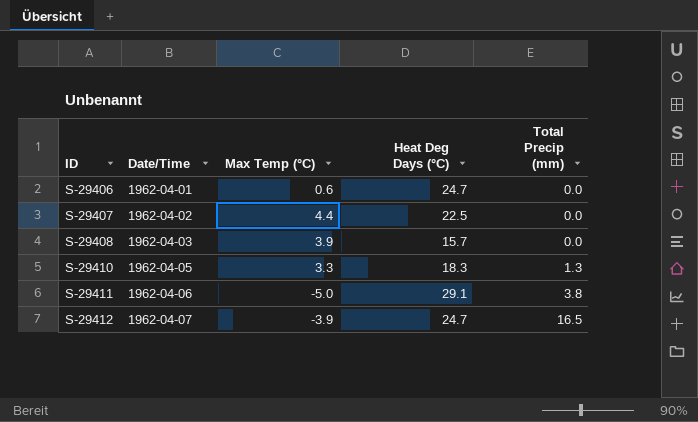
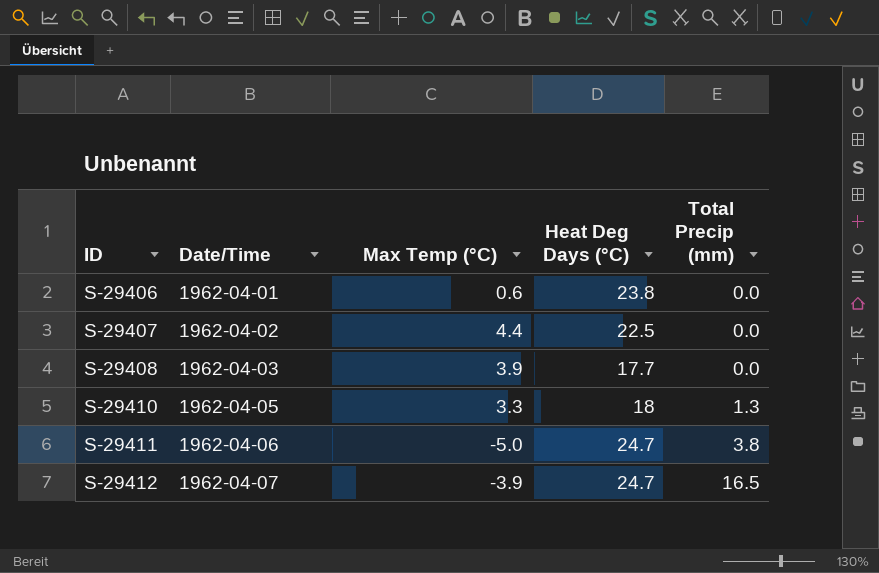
S-29406 | Heat Deg Days (°C): 24.7 -> 23.8
S-29408 | Heat Deg Days (°C): 15.7 -> 17.7
S-29410 | Heat Deg Days (°C): 18.3 -> 18
S-29411 | Heat Deg Days (°C): 29.1 -> 24.7

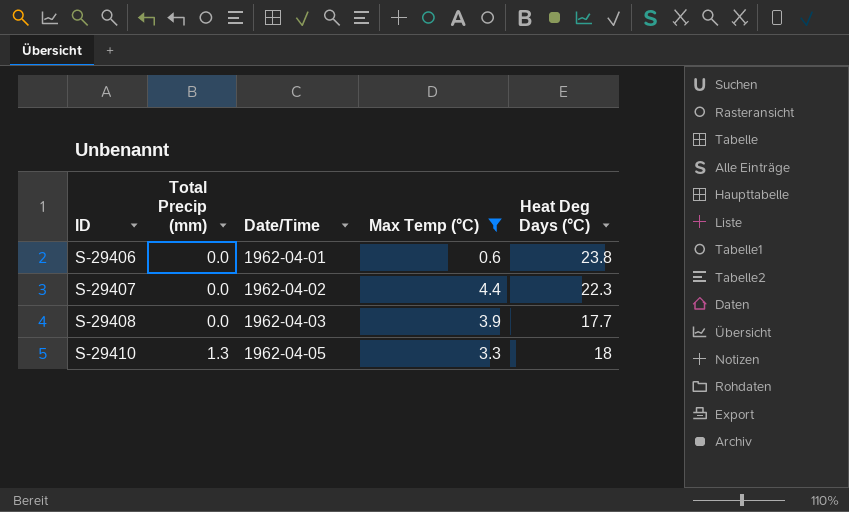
filter: none -> Max Temp (°C) >= 0.6
column Total Precip (mm) | position: 5 -> 2
S-29407 | Heat Deg Days (°C): 22.5 -> 22.3

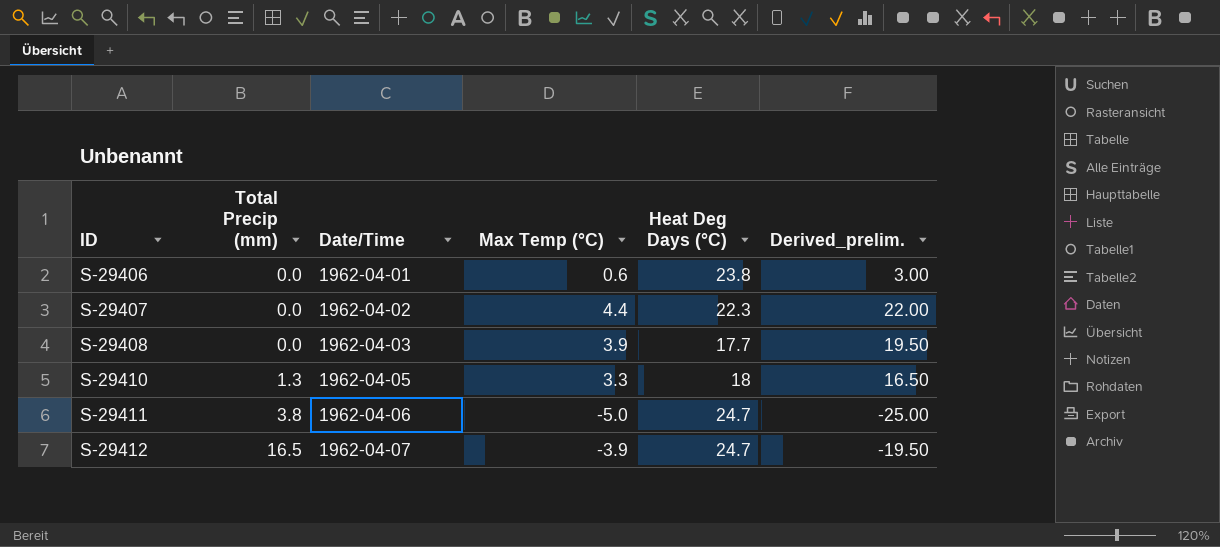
filter: Max Temp (°C) >= 0.6 -> none
column Derived_prelim. | formula: none -> [Max Temp (°C)] * 5

